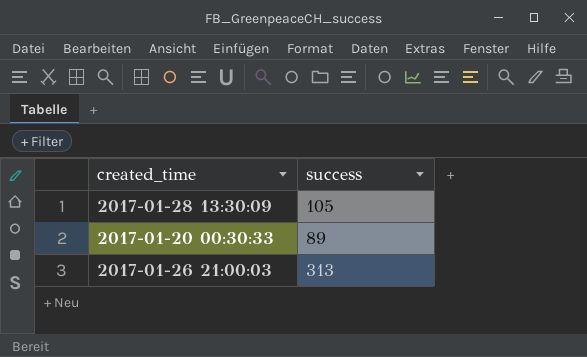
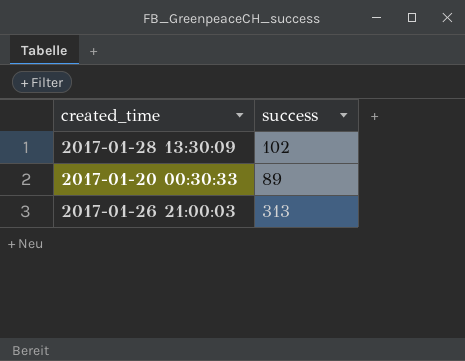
2017-01-28 13:30:09 | success: 105 -> 102

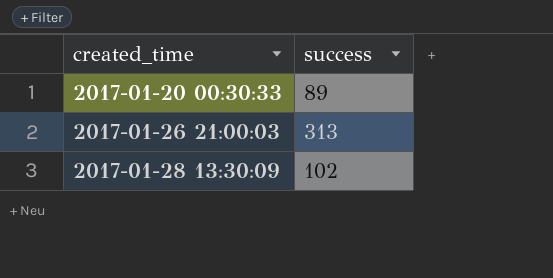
row order: none -> created_time ascending

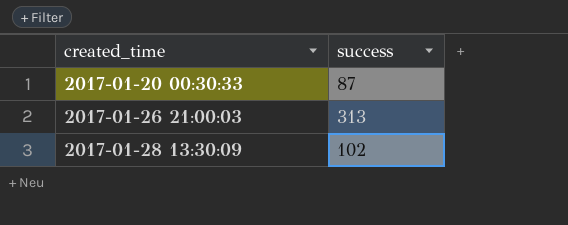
2017-01-20 00:30:33 | success: 89 -> 87

